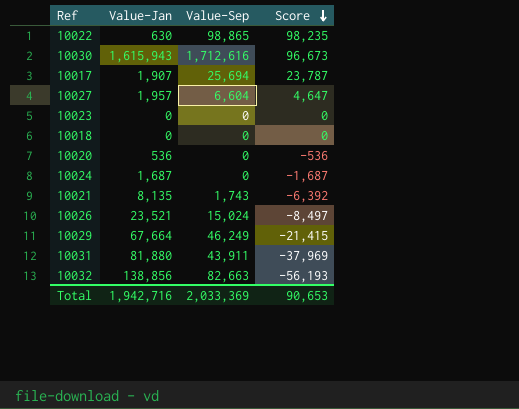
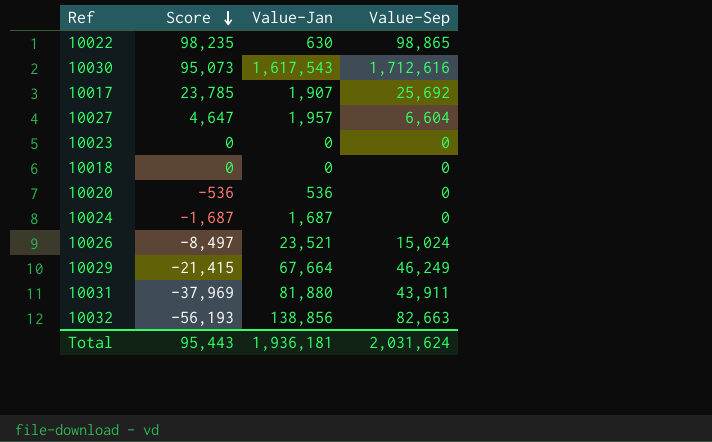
column Score | position: 4 -> 2
row 10021: 8,135 | 1,743 | -6,392 -> none
10030 | Score: 96,673 -> 95,073
10030 | Value-Jan: 1,615,943 -> 1,617,543
10017 | Score: 23,787 -> 23,785
10017 | Value-Sep: 25,694 -> 25,692
Total | Score: 90,653 -> 95,443
Total | Value-Jan: 1,942,716 -> 1,936,181
Total | Value-Sep: 2,033,369 -> 2,031,624

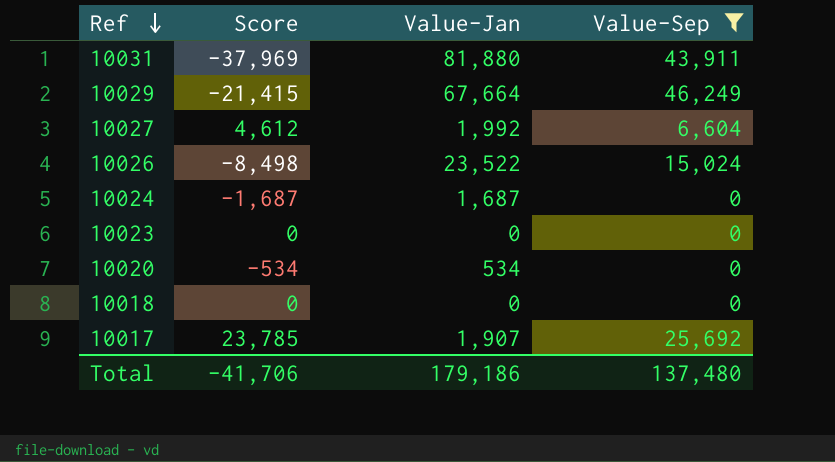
filter: none -> Value-Sep <= 46,249
row order: Score descending -> Ref descending
10027 | Score: 4,647 -> 4,612
10027 | Value-Jan: 1,957 -> 1,992
10026 | Score: -8,497 -> -8,498
10026 | Value-Jan: 23,521 -> 23,522
10020 | Score: -536 -> -534
10020 | Value-Jan: 536 -> 534
Total | Score: 95,443 -> -41,706
Total | Value-Jan: 1,936,181 -> 179,186
Total | Value-Sep: 2,031,624 -> 137,480

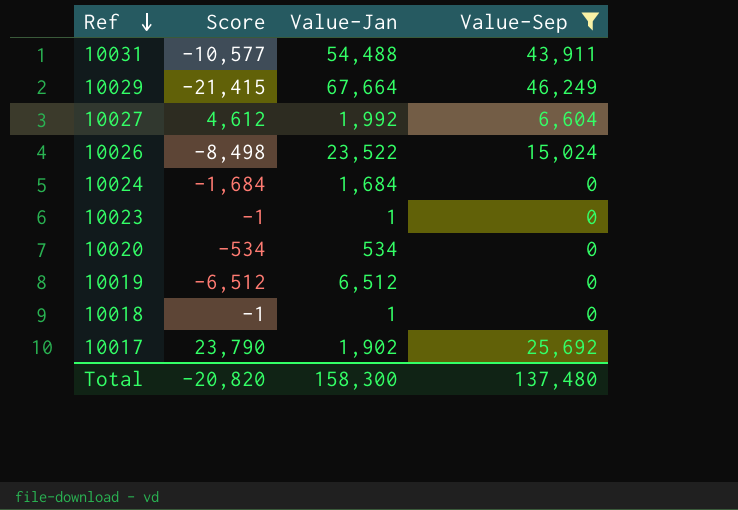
10031 | Score: -37,969 -> -10,577
10031 | Value-Jan: 81,880 -> 54,488
10024 | Score: -1,687 -> -1,684
10024 | Value-Jan: 1,687 -> 1,684
10023 | Score: 0 -> -1
10023 | Value-Jan: 0 -> 1
row 10019: none -> -6,512 | 6,512 | 0
10018 | Score: 0 -> -1
10018 | Value-Jan: 0 -> 1
10017 | Score: 23,785 -> 23,790
10017 | Value-Jan: 1,907 -> 1,902
Total | Score: -41,706 -> -20,820
Total | Value-Jan: 179,186 -> 158,300

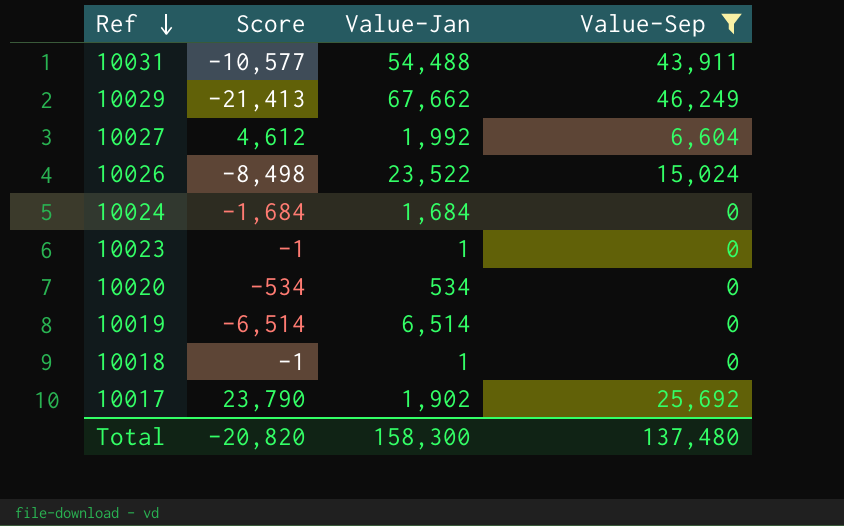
10029 | Score: -21,415 -> -21,413
10029 | Value-Jan: 67,664 -> 67,662
10019 | Score: -6,512 -> -6,514
10019 | Value-Jan: 6,512 -> 6,514

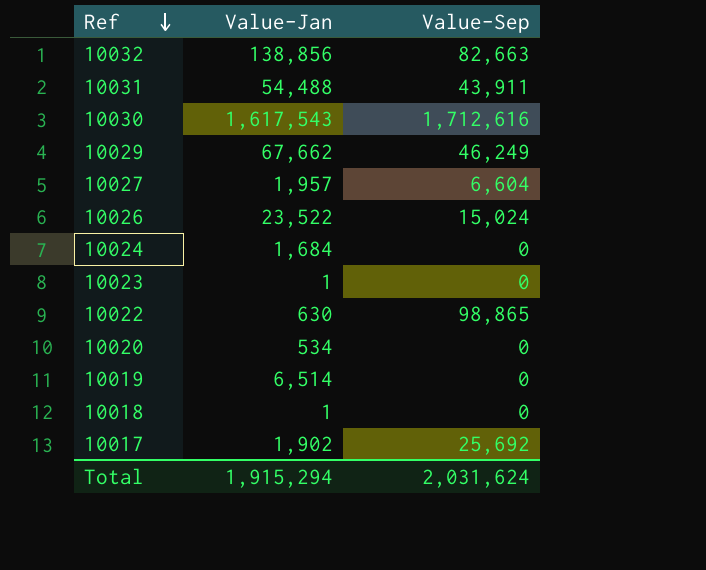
filter: Value-Sep <= 46,249 -> none
column Score | formula: [Value-Sep] - [Value-Jan] -> none
10027 | Value-Jan: 1,992 -> 1,957
Total | Value-Jan: 158,300 -> 1,915,294
Total | Value-Sep: 137,480 -> 2,031,624

